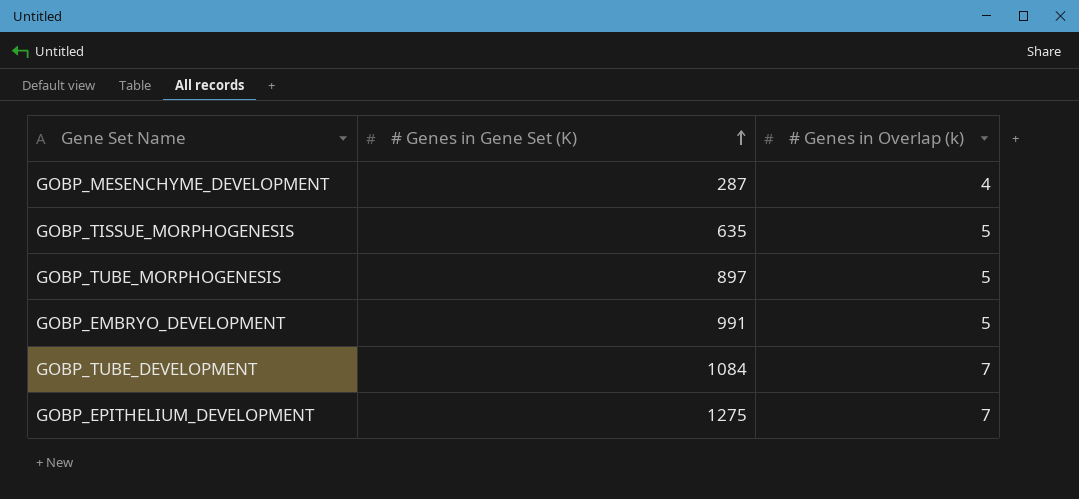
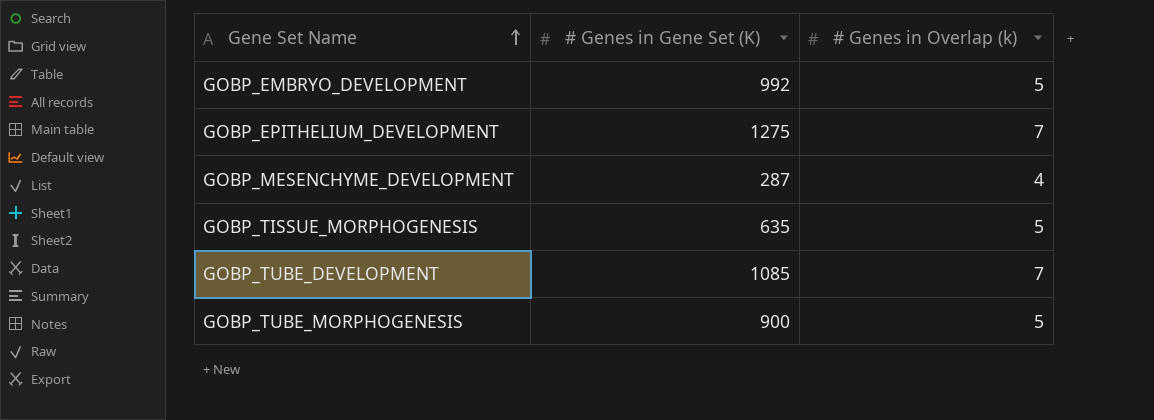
row order: # Genes in Gene Set (K) ascending -> Gene Set Name ascending
GOBP_EMBRYO_DEVELOPMENT | # Genes in Gene Set (K): 991 -> 992
GOBP_TUBE_DEVELOPMENT | # Genes in Gene Set (K): 1084 -> 1085
GOBP_TUBE_MORPHOGENESIS | # Genes in Gene Set (K): 897 -> 900

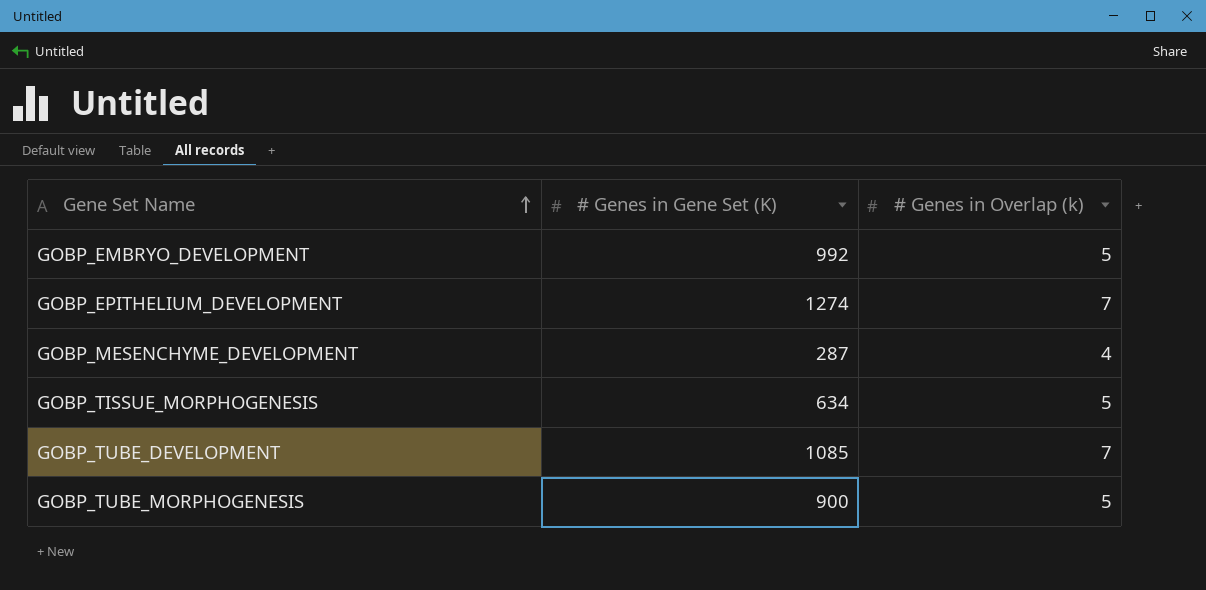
GOBP_EPITHELIUM_DEVELOPMENT | # Genes in Gene Set (K): 1275 -> 1274
GOBP_TISSUE_MORPHOGENESIS | # Genes in Gene Set (K): 635 -> 634

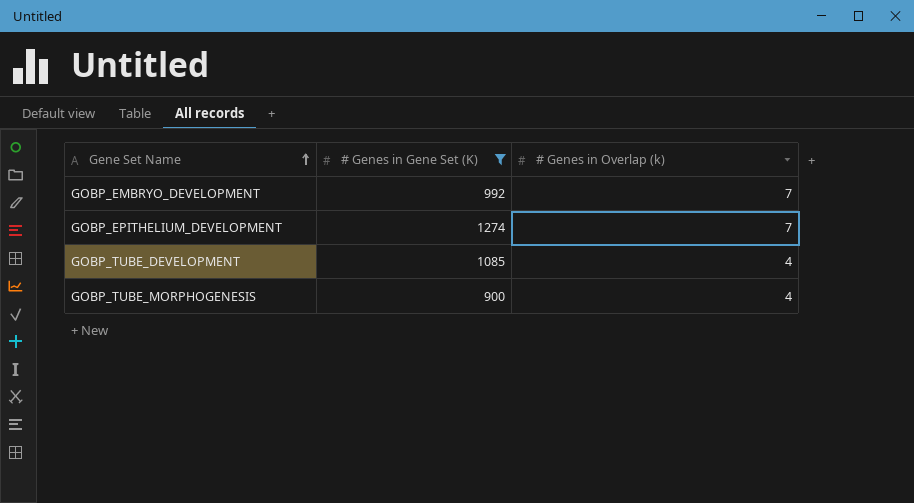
filter: none -> # Genes in Gene Set (K) >= 900
GOBP_EMBRYO_DEVELOPMENT | # Genes in Overlap (k): 5 -> 7
GOBP_TUBE_DEVELOPMENT | # Genes in Overlap (k): 7 -> 4
GOBP_TUBE_MORPHOGENESIS | # Genes in Overlap (k): 5 -> 4

